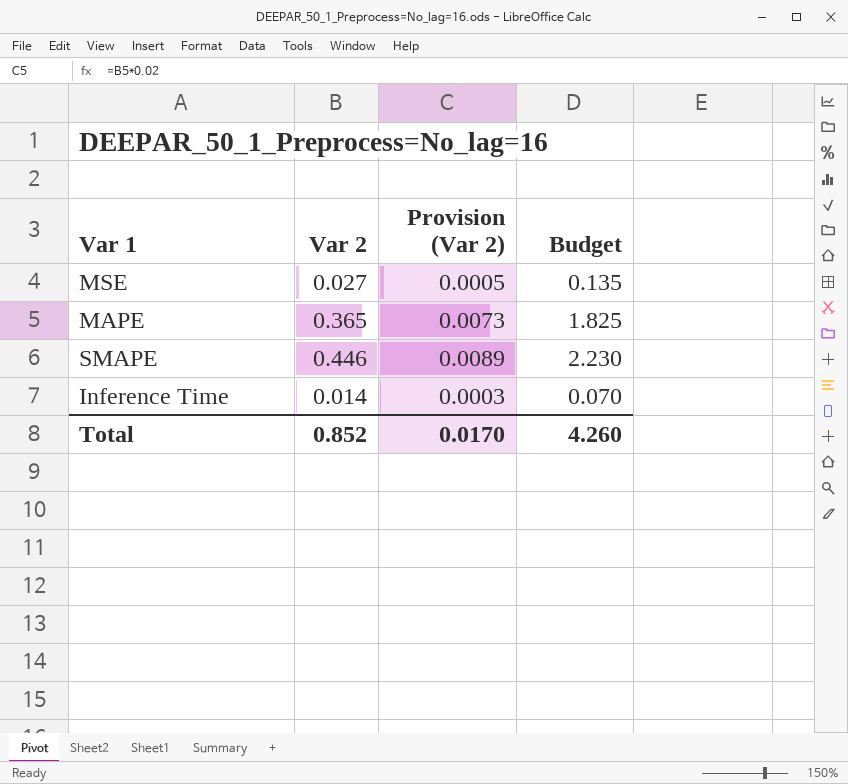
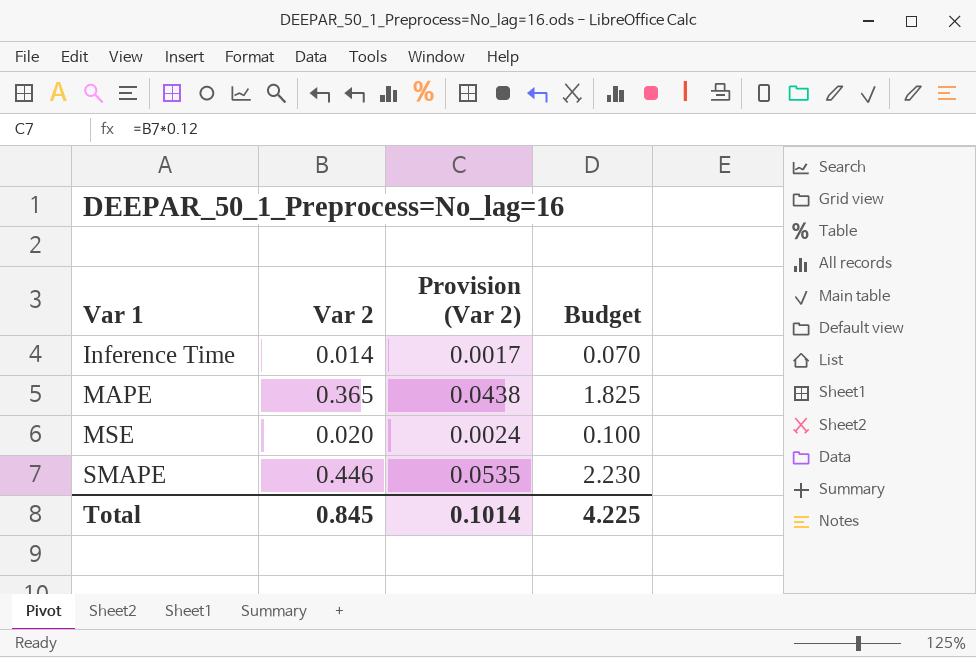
row order: none -> Var 1 ascending
column Provision (Var 2) | formula: [Var 2] * 0.02 -> [Var 2] * 0.12
MSE | Var 2: 0.027 -> 0.020
MSE | Budget: 0.135 -> 0.100
Total | Var 2: 0.852 -> 0.845
Total | Provision (Var 2): 0.0170 -> 0.1014
Total | Budget: 4.260 -> 4.225

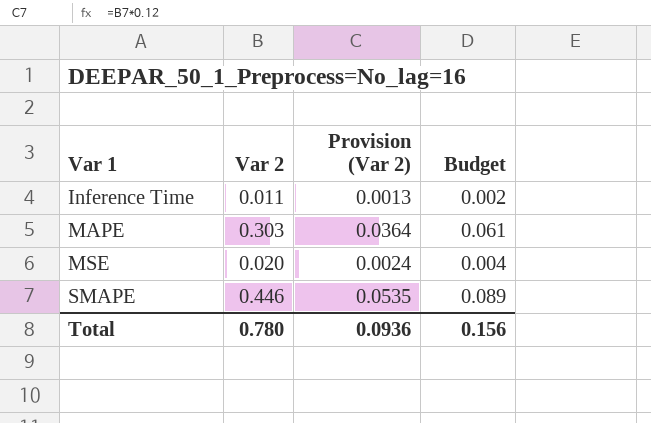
column Budget | formula: [Var 2] * 5 -> [Var 2] * 0.2
Inference Time | Var 2: 0.014 -> 0.011
Inference Time | Provision (Var 2): 0.0017 -> 0.0013
MAPE | Var 2: 0.365 -> 0.303
MAPE | Provision (Var 2): 0.0438 -> 0.0364
Total | Var 2: 0.845 -> 0.780
Total | Provision (Var 2): 0.1014 -> 0.0936
Total | Budget: 4.225 -> 0.156

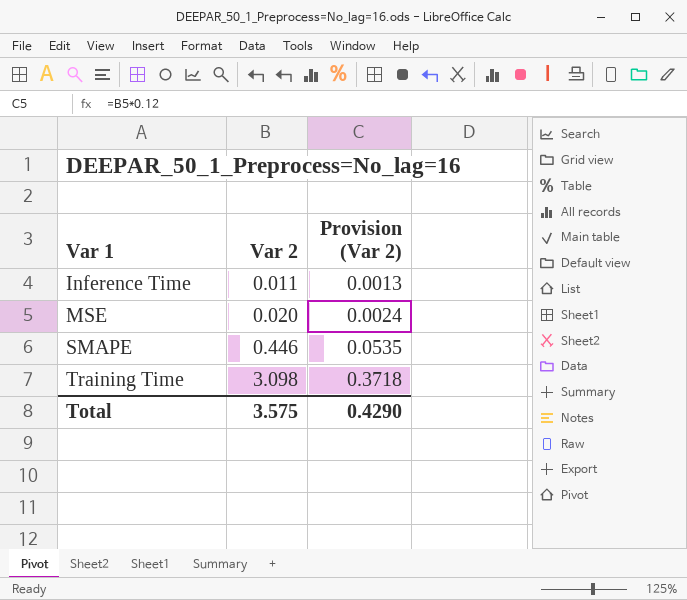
column Budget | formula: [Var 2] * 0.2 -> none
row MAPE: 0.303 | 0.0364 | 0.061 -> none
row Training Time: none -> 3.098 | 0.3718
Total | Var 2: 0.780 -> 3.575
Total | Provision (Var 2): 0.0936 -> 0.4290

